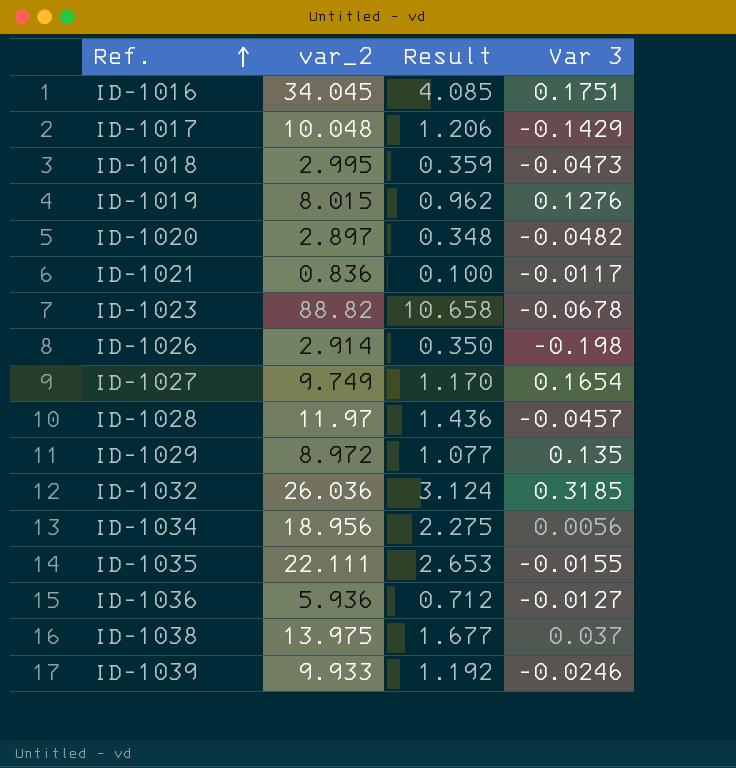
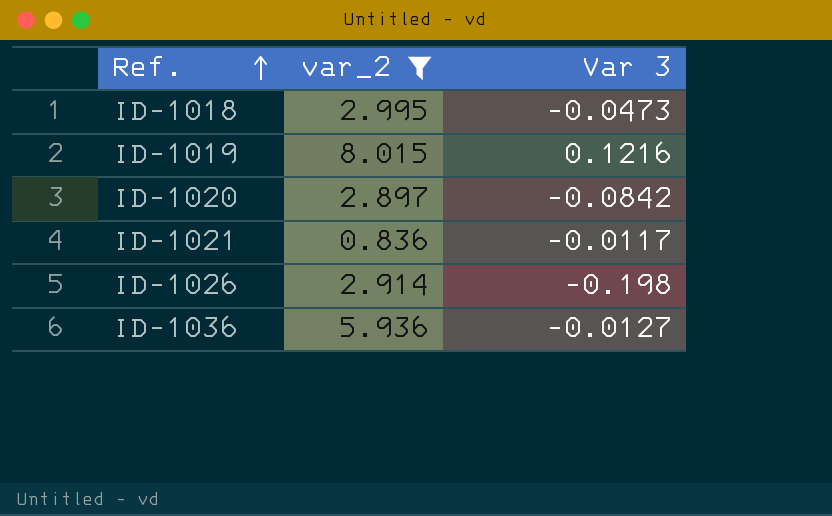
filter: none -> var_2 <= 8.015
column Result | formula: [var_2] * 0.12 -> none
ID-1019 | Var 3: 0.1276 -> 0.1216
ID-1020 | Var 3: -0.0482 -> -0.0842

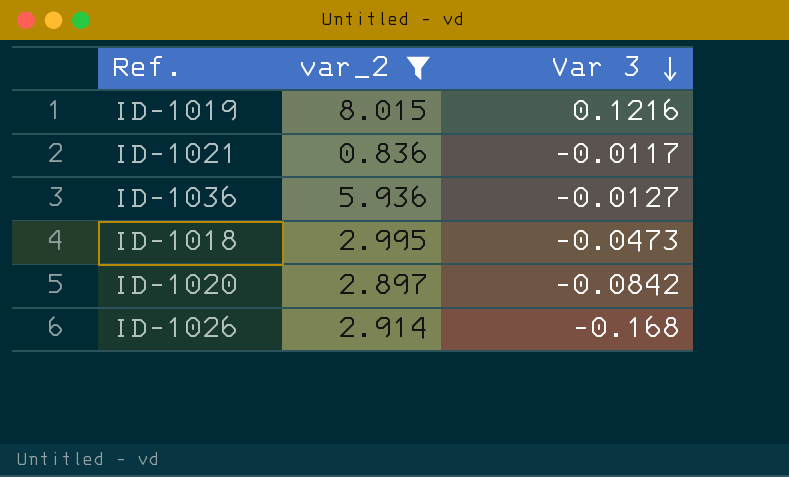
row order: Ref. ascending -> Var 3 descending
ID-1026 | Var 3: -0.198 -> -0.168

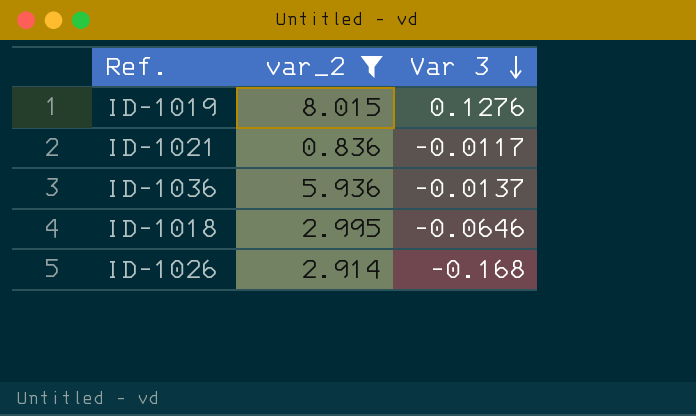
row ID-1020: 2.897 | -0.0842 -> none
ID-1019 | Var 3: 0.1216 -> 0.1276
ID-1036 | Var 3: -0.0127 -> -0.0137
ID-1018 | Var 3: -0.0473 -> -0.0646

